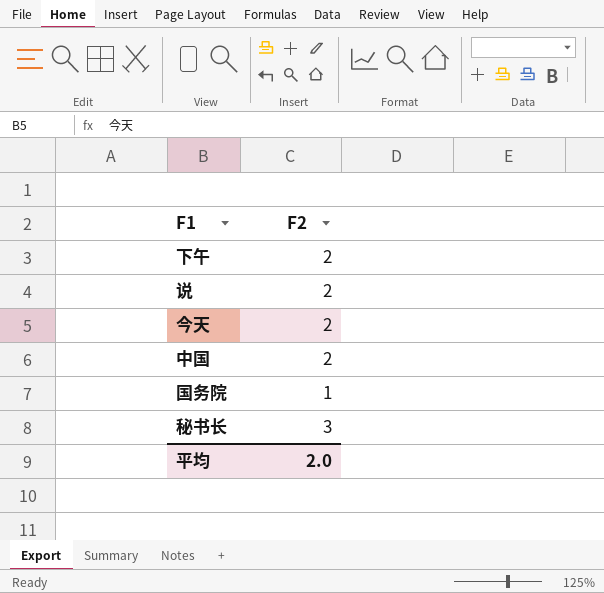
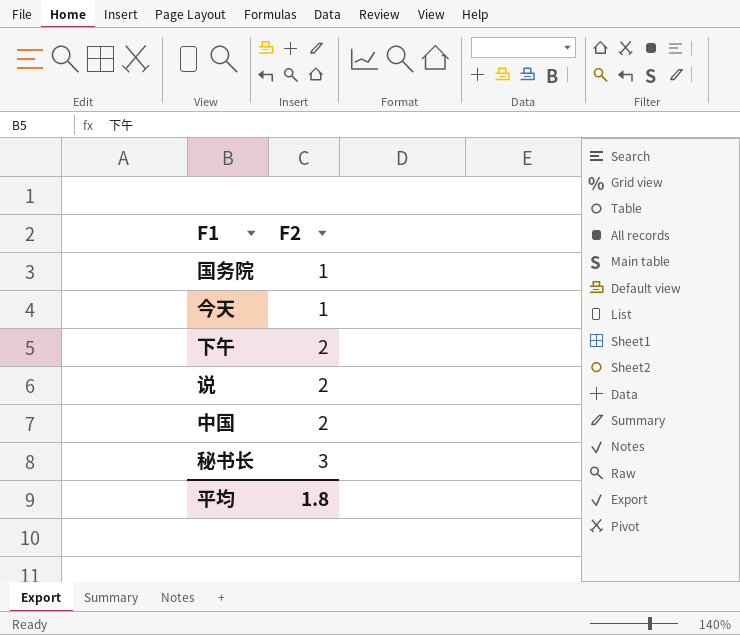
row order: none -> F2 ascending
今天 | F2: 2 -> 1
平均 | F2: 2.0 -> 1.8

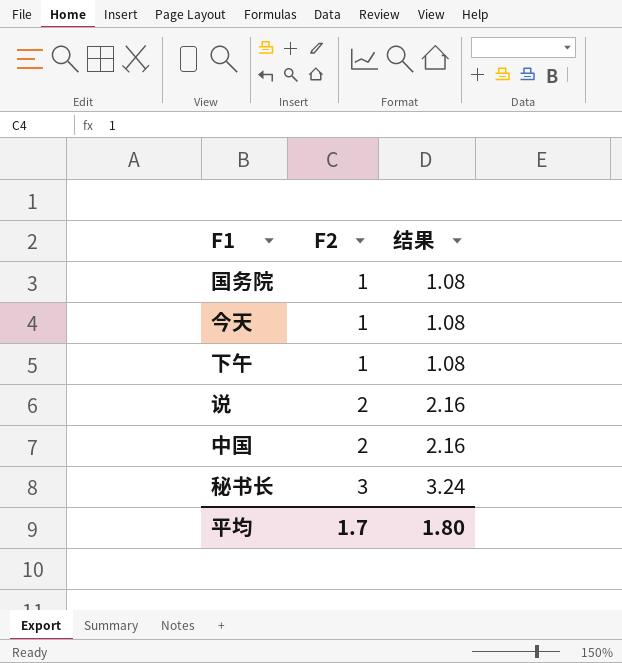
column 结果 | formula: none -> [F2] * 1.08
下午 | F2: 2 -> 1
平均 | F2: 1.8 -> 1.7

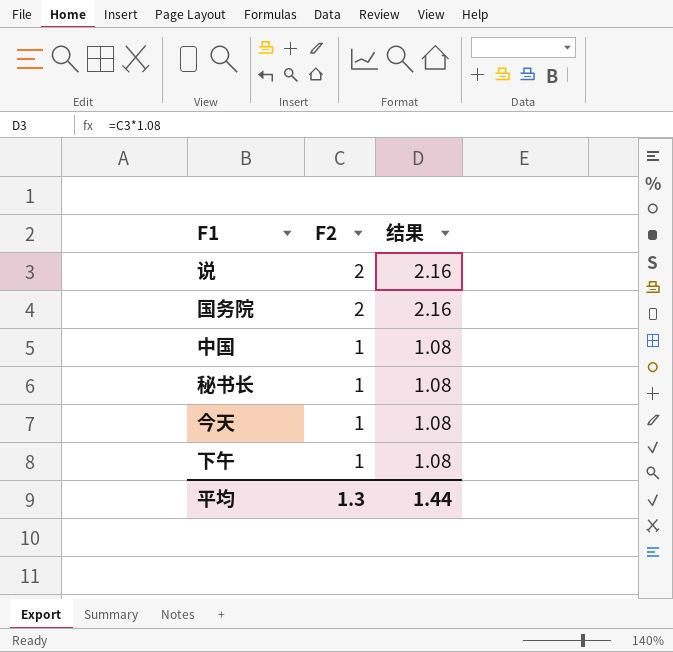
row order: F2 ascending -> F2 descending
国务院 | F2: 1 -> 2
国务院 | 结果: 1.08 -> 2.16
中国 | F2: 2 -> 1
中国 | 结果: 2.16 -> 1.08
秘书长 | F2: 3 -> 1
秘书长 | 结果: 3.24 -> 1.08
平均 | F2: 1.7 -> 1.3
平均 | 结果: 1.80 -> 1.44

